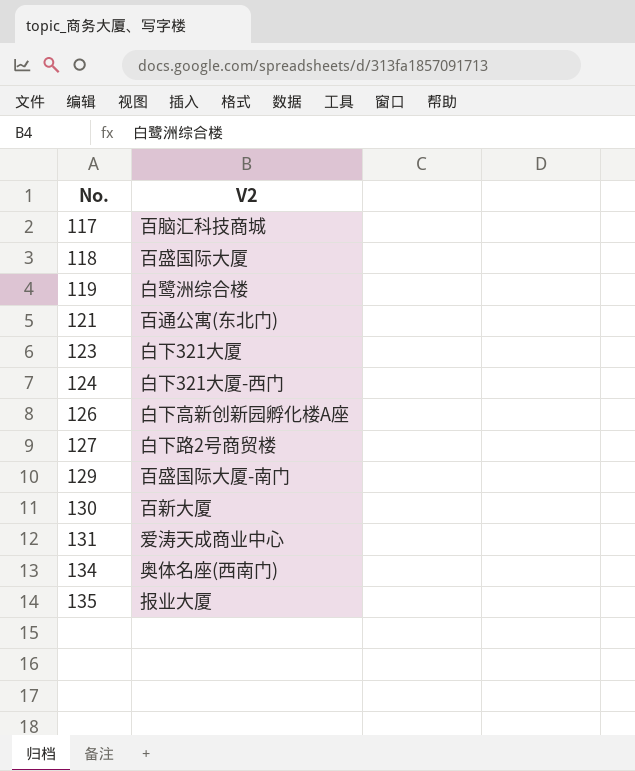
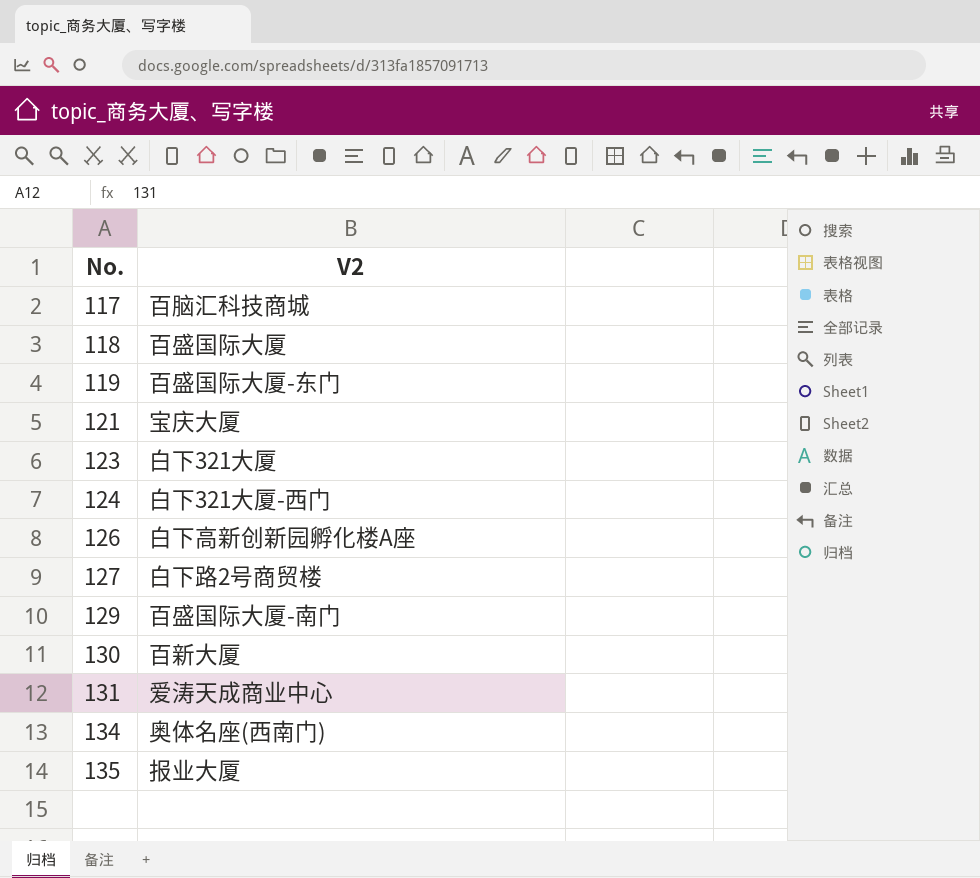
119 | V2: 白鹭洲综合楼 -> 百盛国际大厦-东门
121 | V2: 百通公寓(东北门) -> 宝庆大厦

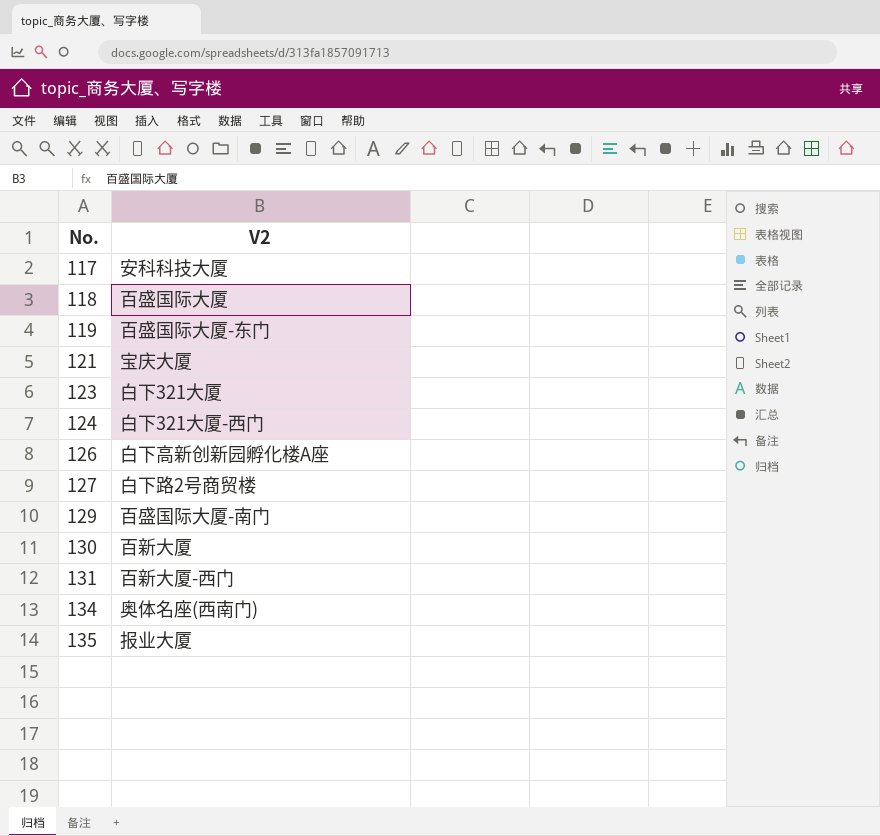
117 | V2: 百脑汇科技商城 -> 安科科技大厦
131 | V2: 爱涛天成商业中心 -> 百新大厦-西门

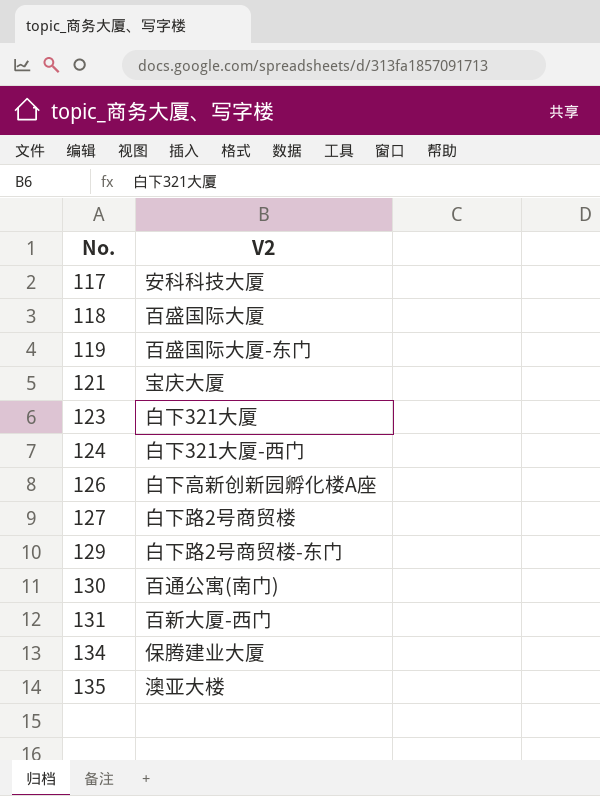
129 | V2: 百盛国际大厦-南门 -> 白下路2号商贸楼-东门
130 | V2: 百新大厦 -> 百通公寓(南门)
134 | V2: 奥体名座(西南门) -> 保腾建业大厦
135 | V2: 报业大厦 -> 澳亚大楼

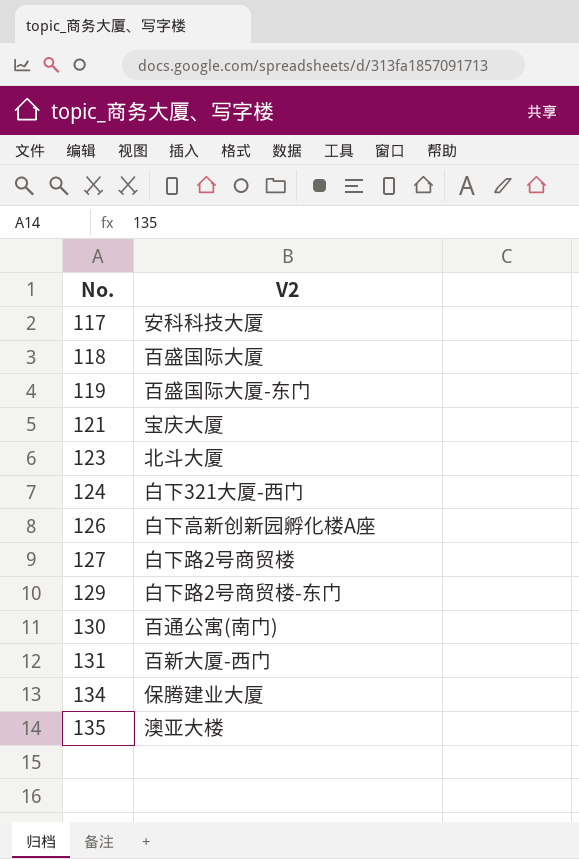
123 | V2: 白下321大厦 -> 北斗大厦

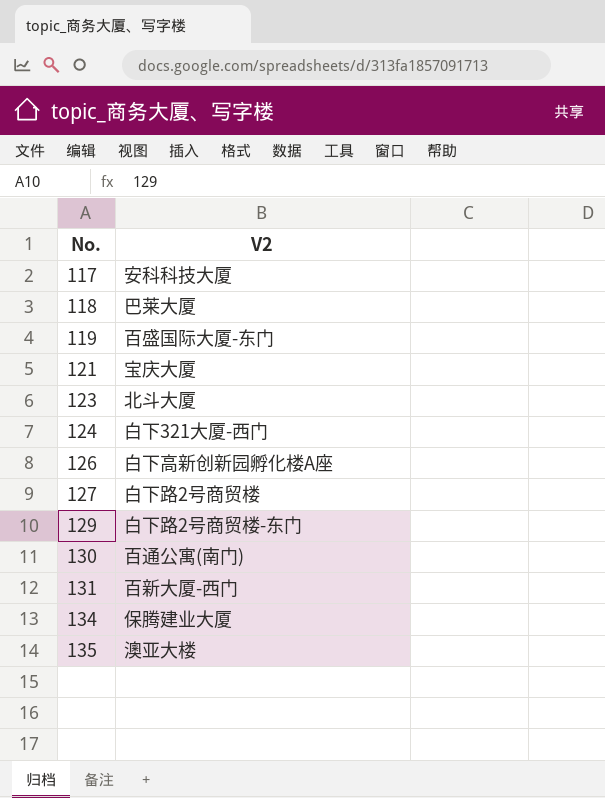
118 | V2: 百盛国际大厦 -> 巴莱大厦

